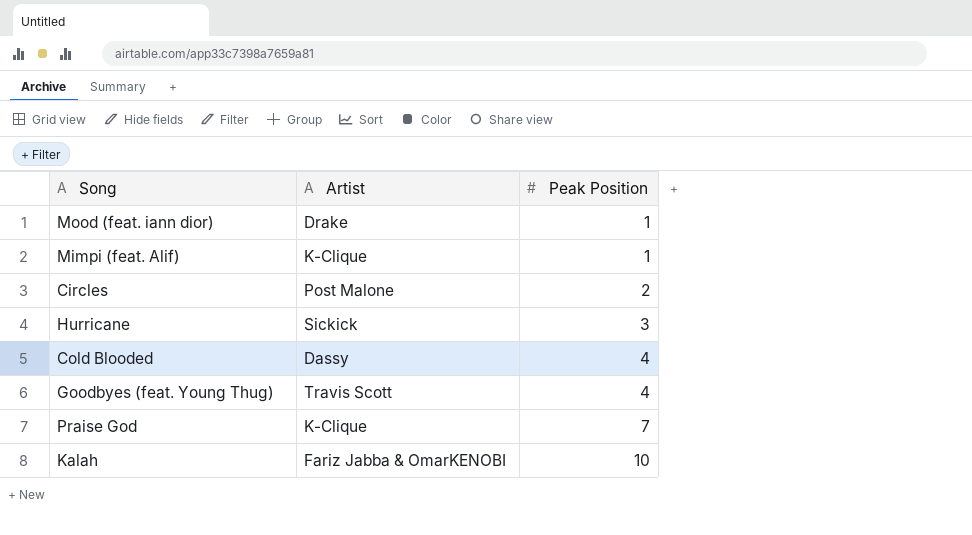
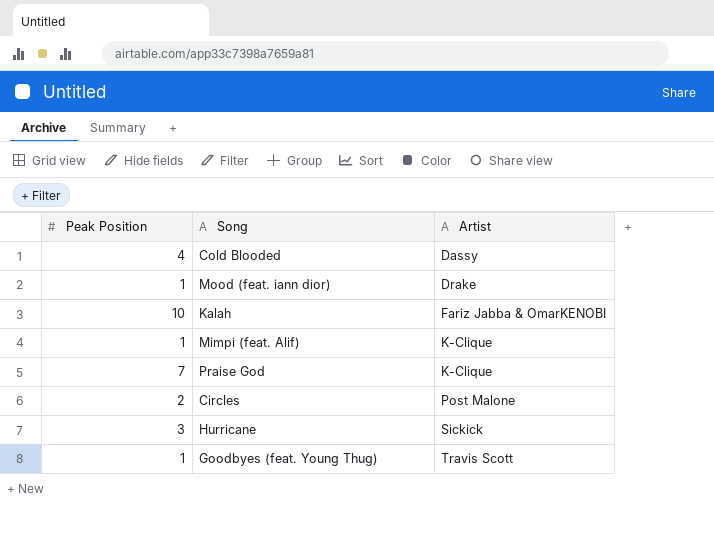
row order: Peak Position ascending -> Artist ascending
column Peak Position | position: 3 -> 1
Goodbyes (feat. Young Thug) | Peak Position: 4 -> 1

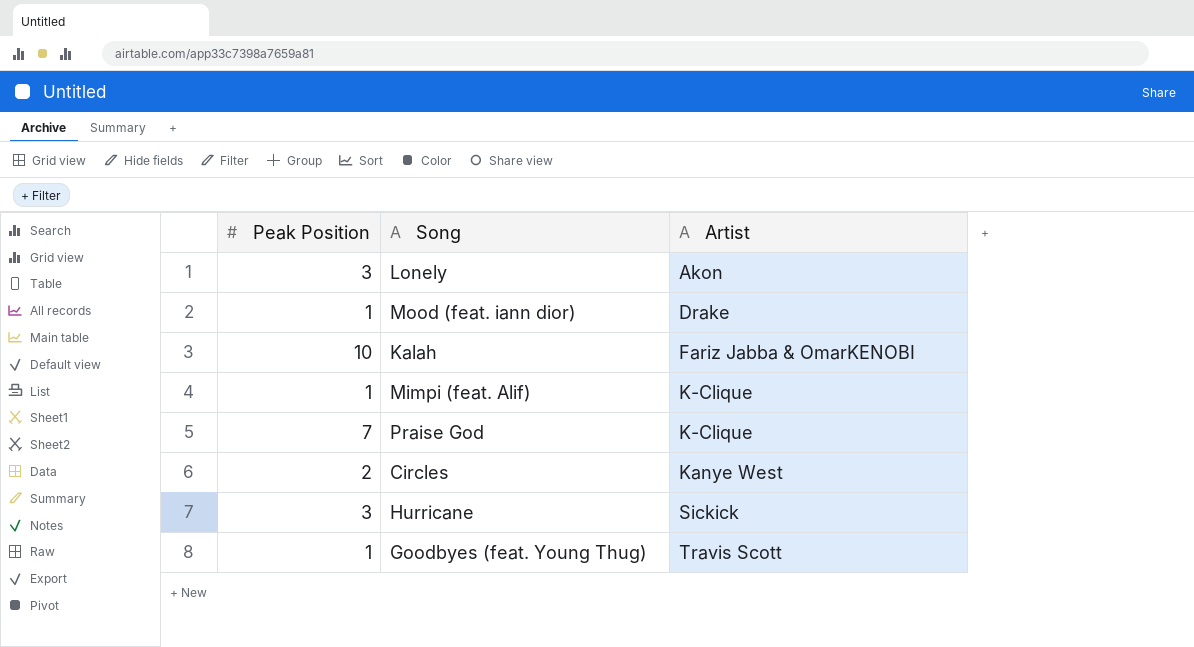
row Cold Blooded: 4 | Dassy -> none
row Lonely: none -> 3 | Akon
Circles | Artist: Post Malone -> Kanye West

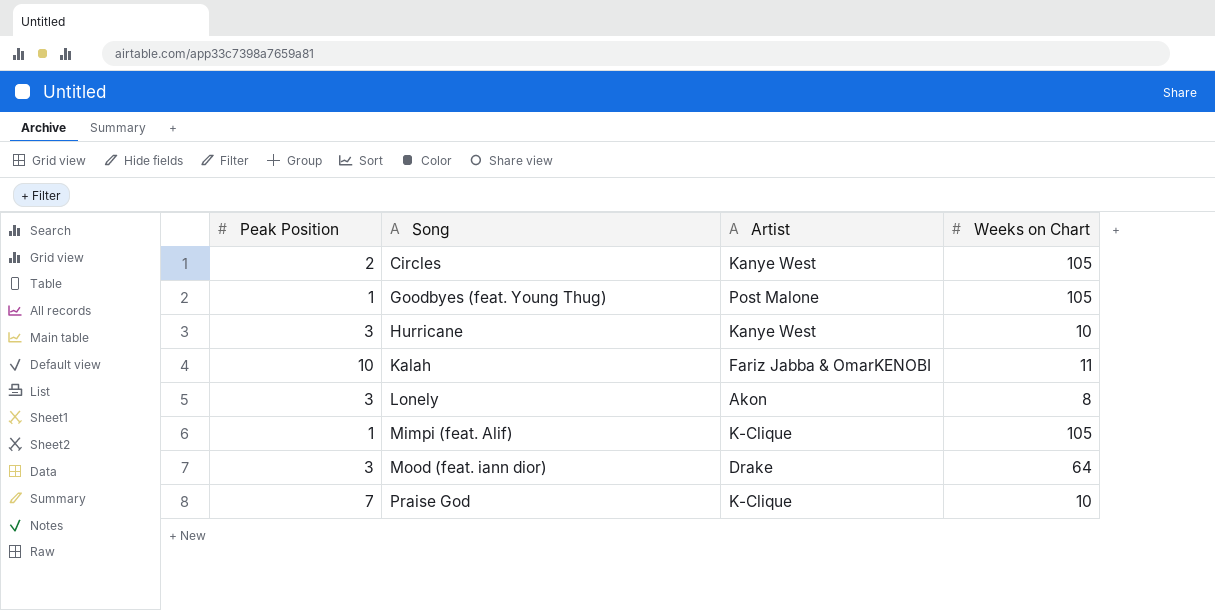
row order: Artist ascending -> Song ascending
column Weeks on Chart | position: none -> 4
Goodbyes (feat. Young Thug) | Artist: Travis Scott -> Post Malone
Hurricane | Artist: Sickick -> Kanye West
Mood (feat. iann dior) | Peak Position: 1 -> 3

